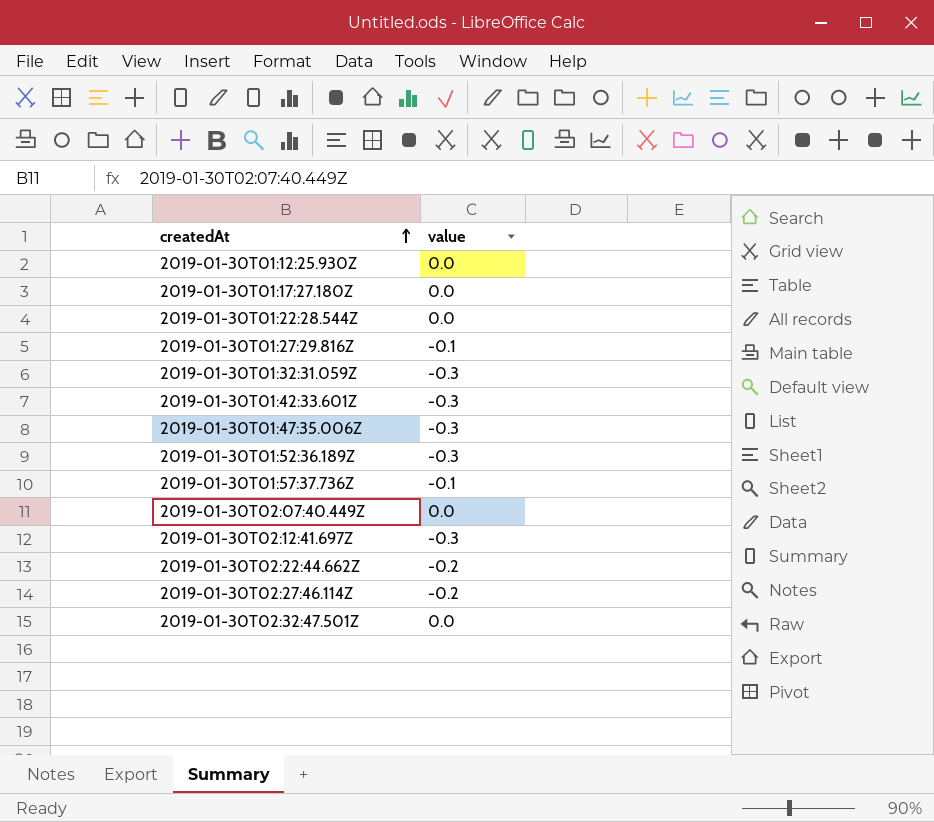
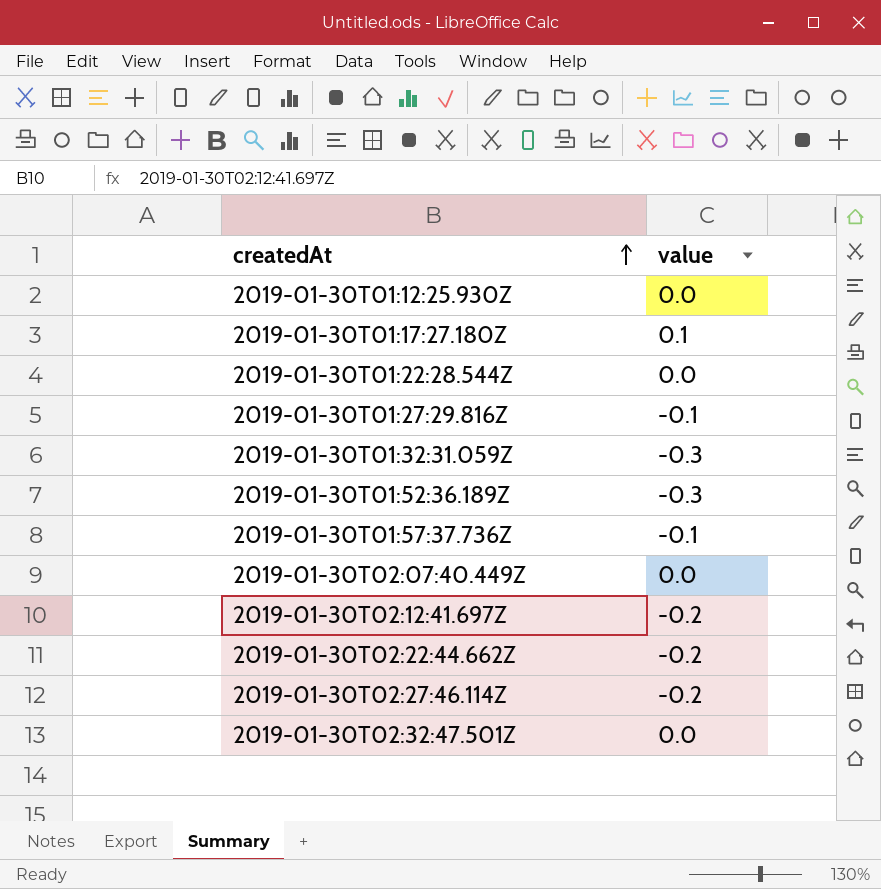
row 2019-01-30T01:42:33.601Z: -0.3 -> none
row 2019-01-30T01:47:35.006Z: -0.3 -> none
2019-01-30T01:17:27.180Z | value: 0.0 -> 0.1
2019-01-30T02:12:41.697Z | value: -0.3 -> -0.2

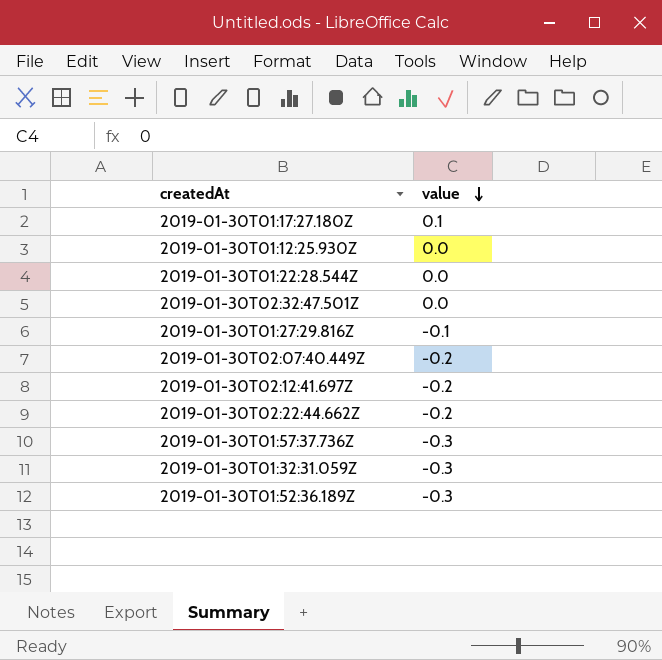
row order: createdAt ascending -> value descending
row 2019-01-30T02:27:46.114Z: -0.2 -> none
2019-01-30T02:07:40.449Z | value: 0.0 -> -0.2
2019-01-30T01:57:37.736Z | value: -0.1 -> -0.3

